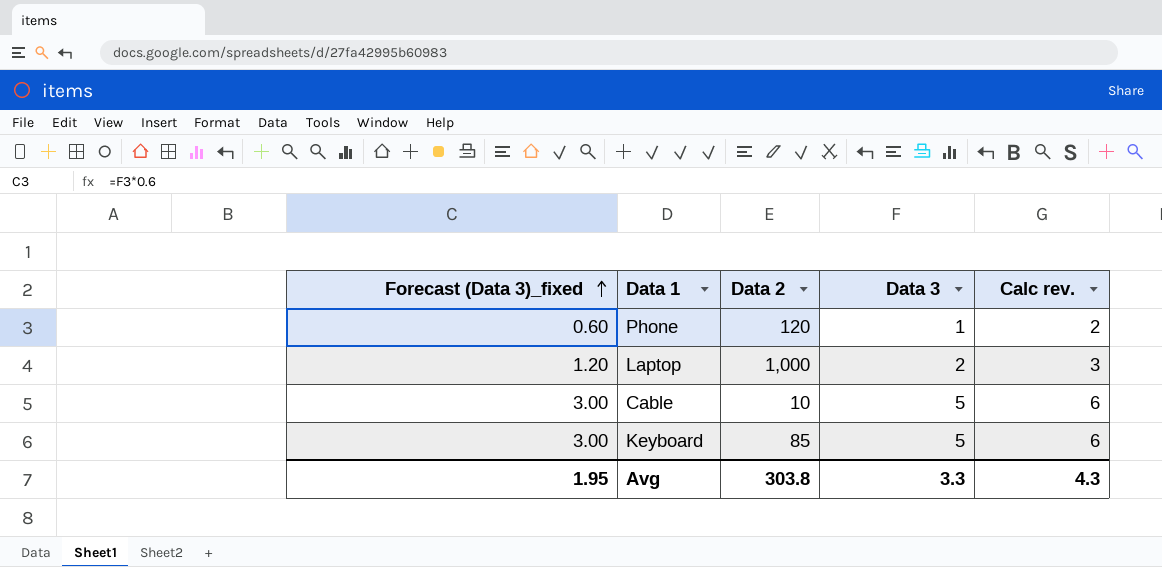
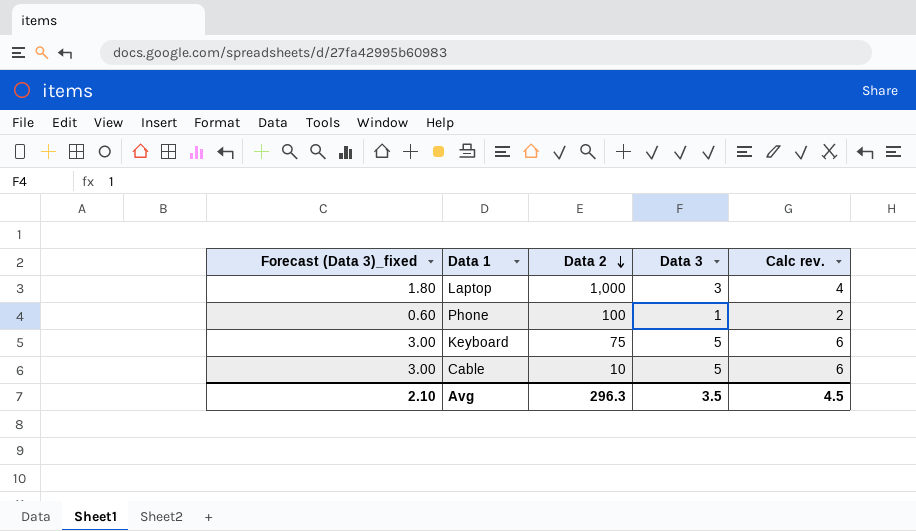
row order: Forecast (Data 3)_fixed ascending -> Data 2 descending
Laptop | Forecast (Data 3)_fixed: 1.20 -> 1.80
Laptop | Data 3: 2 -> 3
Laptop | Calc rev.: 3 -> 4
Phone | Data 2: 120 -> 100
Keyboard | Data 2: 85 -> 75
Avg | Forecast (Data 3)_fixed: 1.95 -> 2.10
Avg | Data 2: 303.8 -> 296.3
Avg | Data 3: 3.3 -> 3.5
Avg | Calc rev.: 4.3 -> 4.5

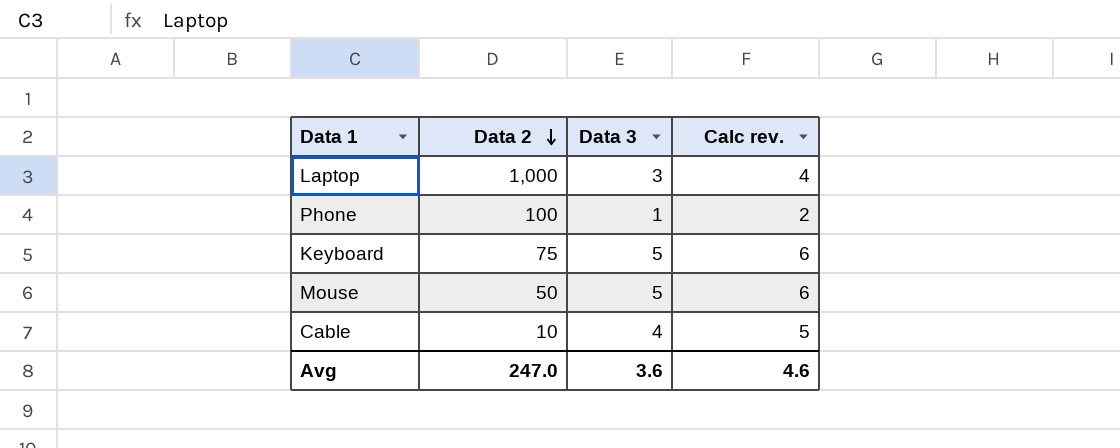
column Forecast (Data 3)_fixed | formula: [Data 3] * 0.6 -> none
row Mouse: none -> 50 | 5 | 6
Cable | Data 3: 5 -> 4
Cable | Calc rev.: 6 -> 5
Avg | Data 2: 296.3 -> 247.0
Avg | Data 3: 3.5 -> 3.6
Avg | Calc rev.: 4.5 -> 4.6

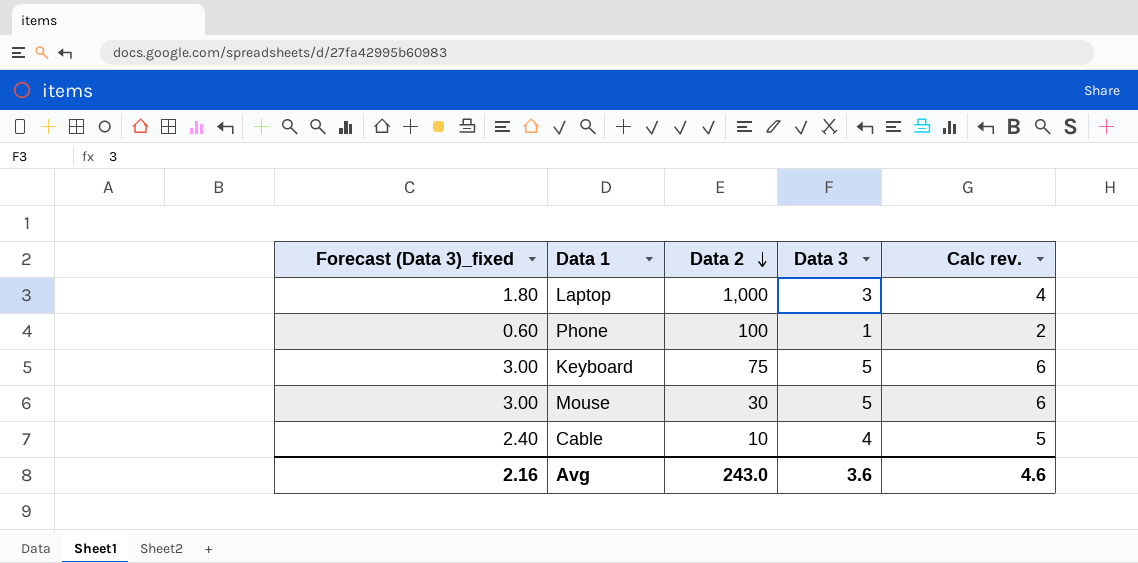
column Forecast (Data 3)_fixed | formula: none -> [Data 3] * 0.6
Mouse | Data 2: 50 -> 30
Avg | Data 2: 247.0 -> 243.0

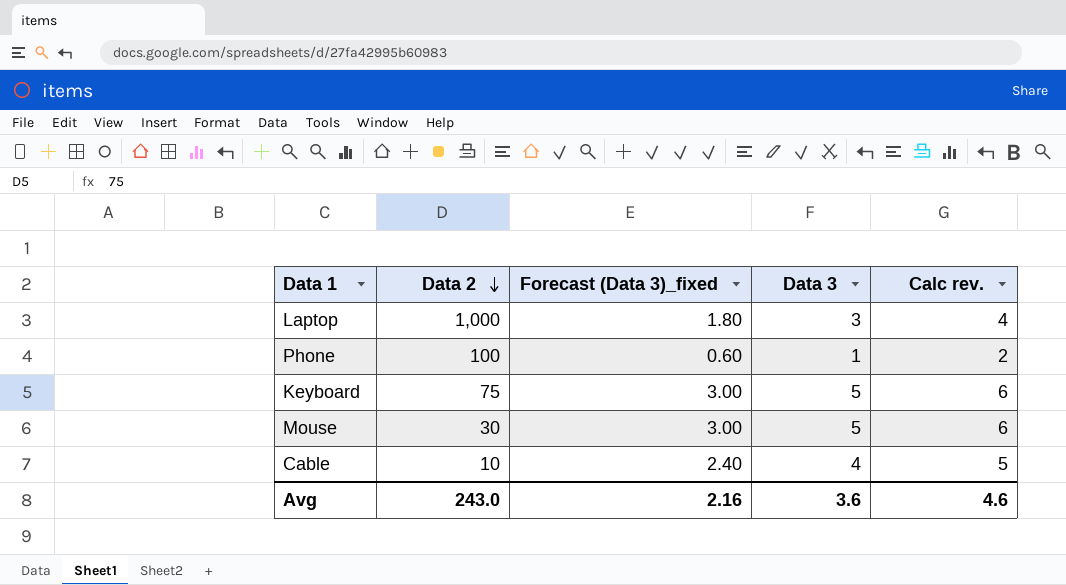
column Forecast (Data 3)_fixed | position: 1 -> 3

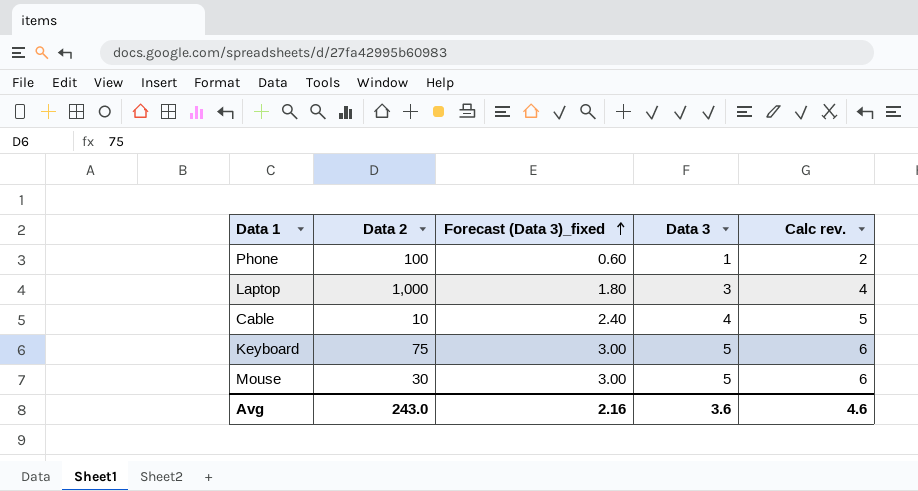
row order: Data 2 descending -> Forecast (Data 3)_fixed ascending

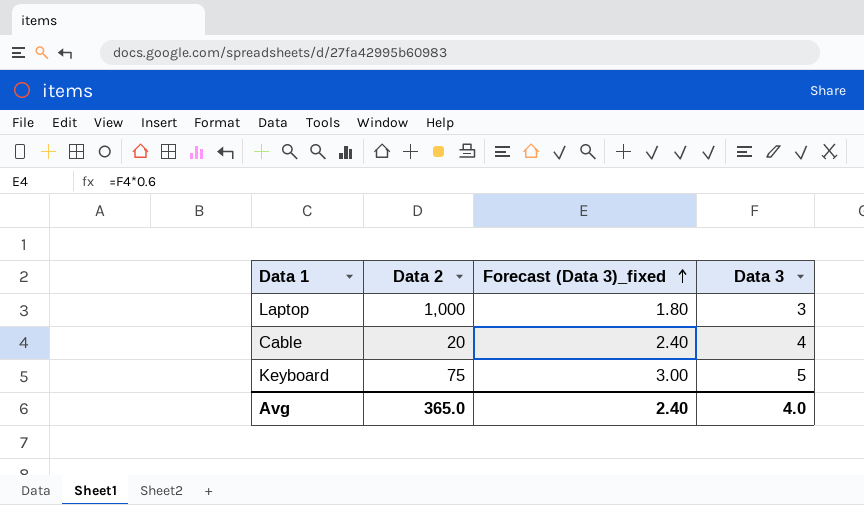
column Calc rev. | formula: [Data 3] + 1 -> none
row Phone: 100 | 0.60 | 1 | 2 -> none
row Mouse: 30 | 3.00 | 5 | 6 -> none
Cable | Data 2: 10 -> 20
Avg | Data 2: 243.0 -> 365.0
Avg | Forecast (Data 3)_fixed: 2.16 -> 2.40
Avg | Data 3: 3.6 -> 4.0

